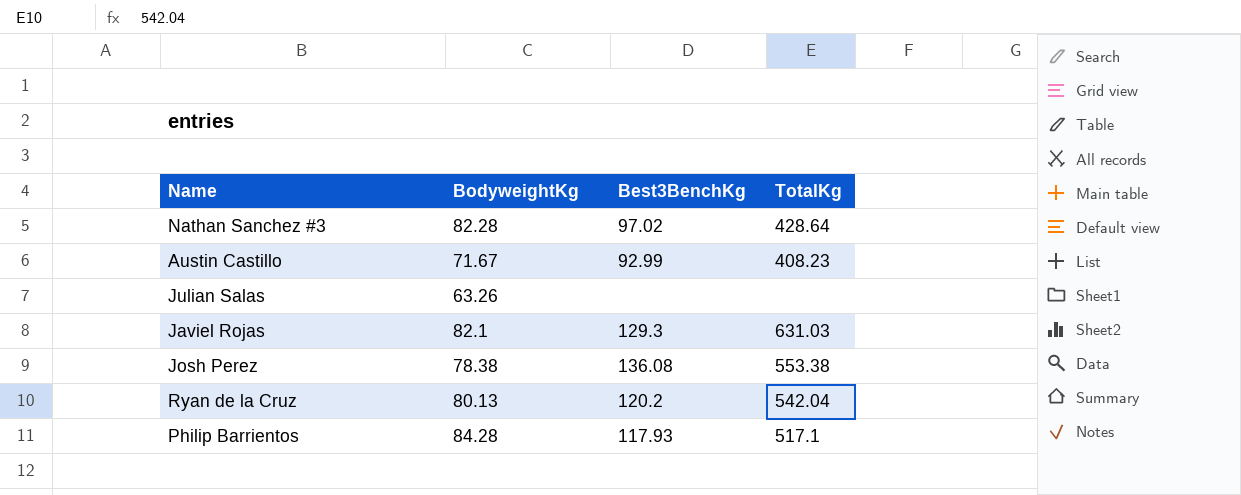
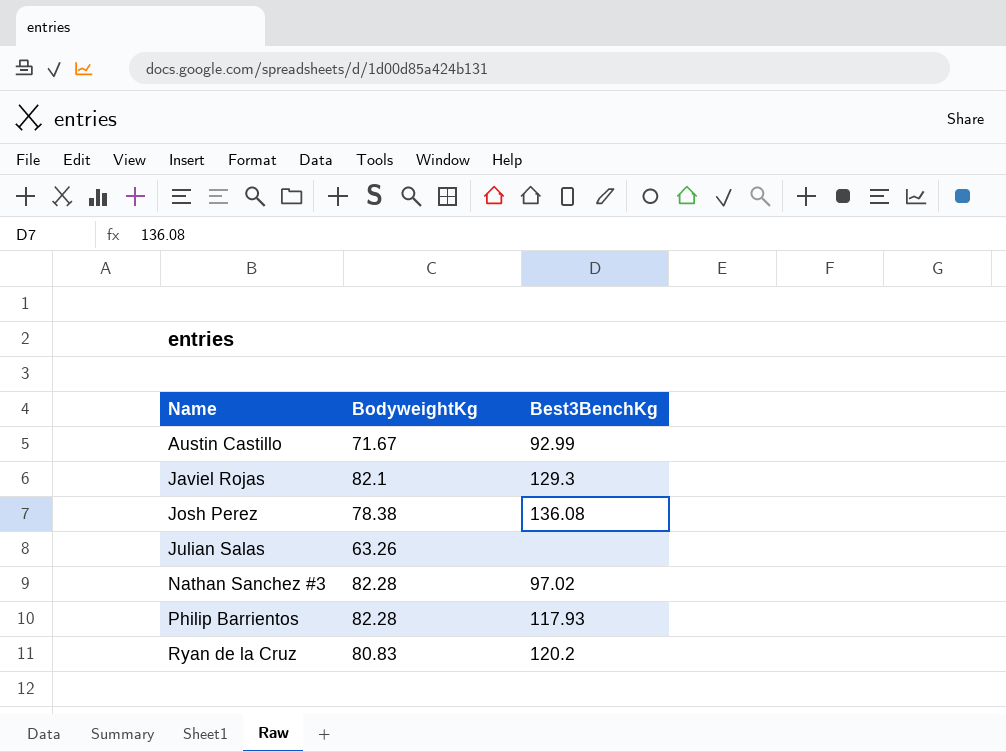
row order: none -> Name ascending
column TotalKg | position: 4 -> none
Philip Barrientos | BodyweightKg: 84.28 -> 82.28
Ryan de la Cruz | BodyweightKg: 80.13 -> 80.83

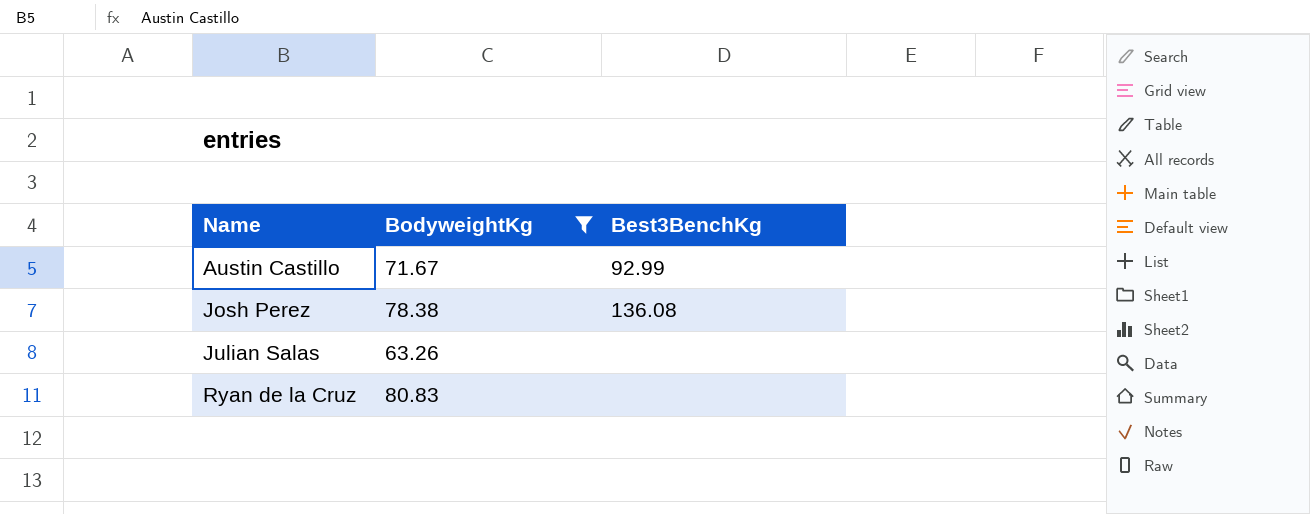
filter: none -> BodyweightKg <= 80.83
Ryan de la Cruz | Best3BenchKg: 120.2 -> none

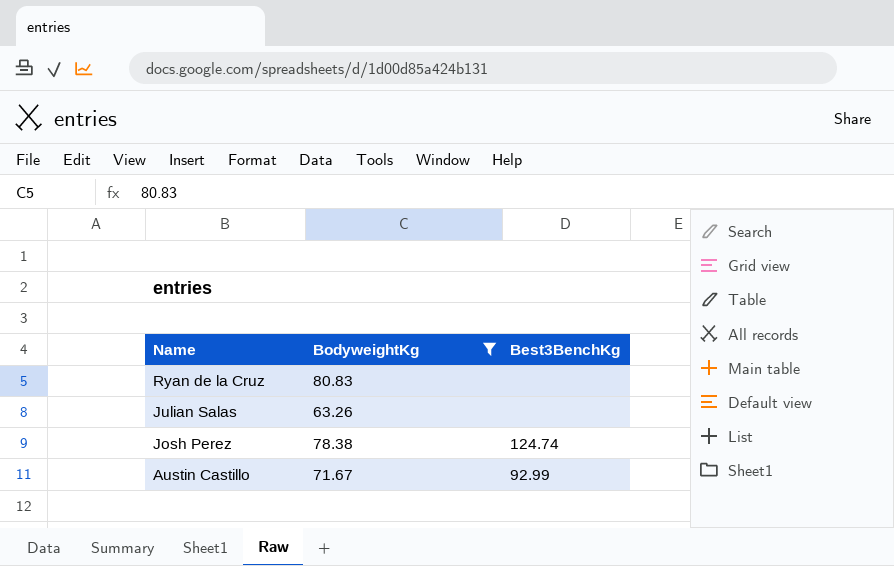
row order: Name ascending -> Name descending
Josh Perez | Best3BenchKg: 136.08 -> 124.74

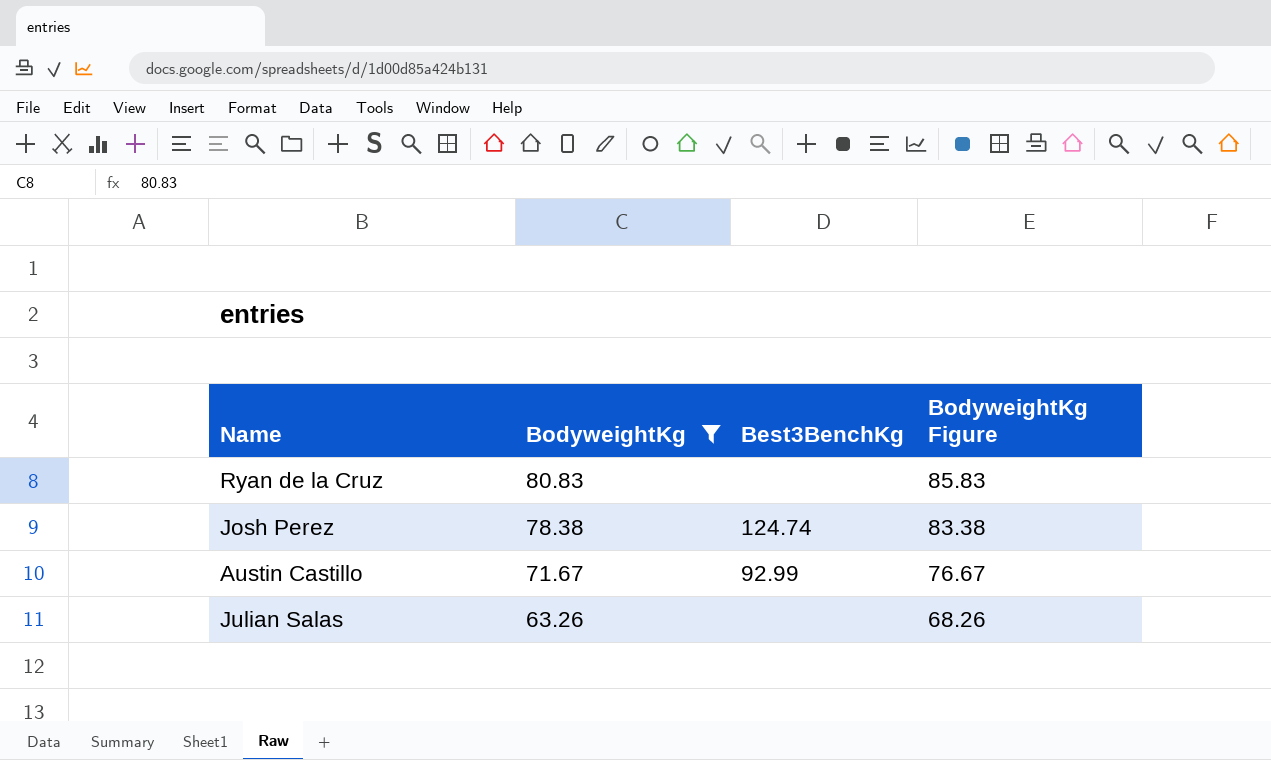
row order: Name descending -> BodyweightKg descending
column BodyweightKg Figure | formula: none -> [BodyweightKg] + 5

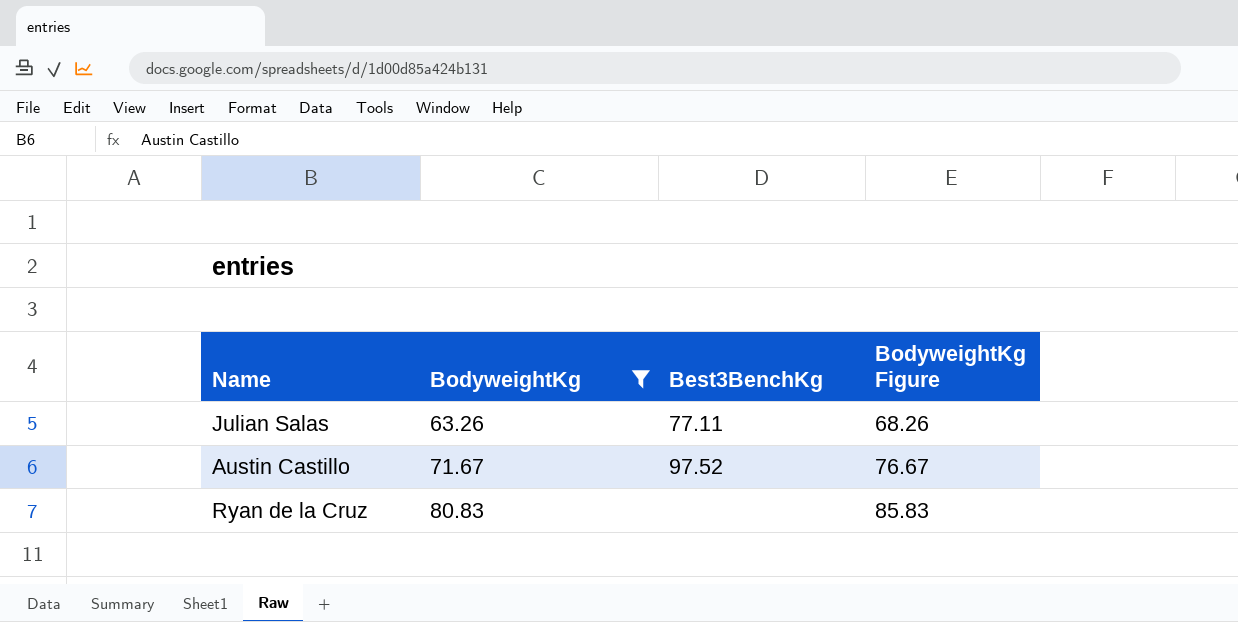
row order: BodyweightKg descending -> BodyweightKg ascending
row Josh Perez: 78.38 | 124.74 | 83.38 -> none
Julian Salas | Best3BenchKg: none -> 77.11
Austin Castillo | Best3BenchKg: 92.99 -> 97.52

